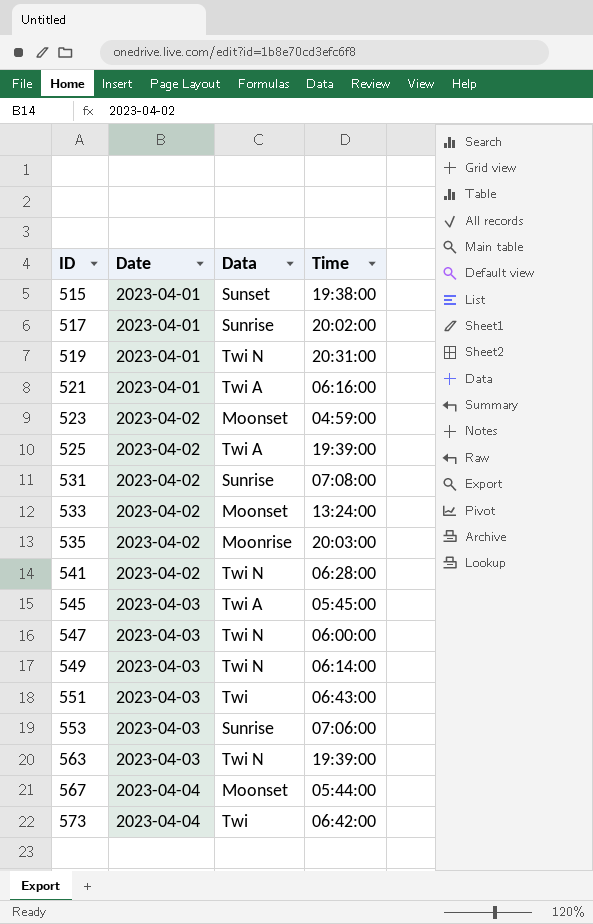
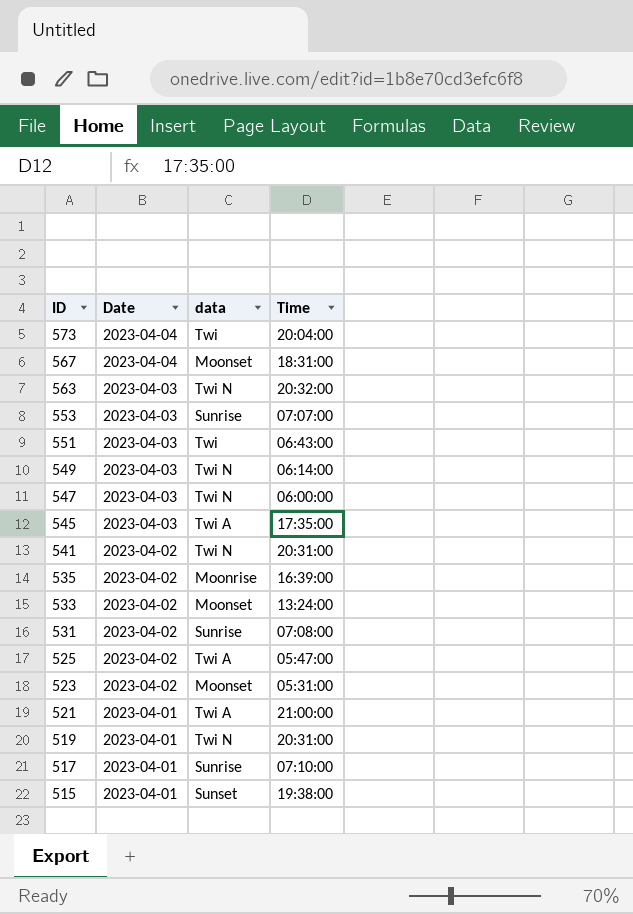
row order: ID ascending -> ID descending
column name: Data -> data
573 | Time: 06:42:00 -> 20:04:00
567 | Time: 05:44:00 -> 18:31:00
563 | Time: 19:39:00 -> 20:32:00
553 | Time: 07:06:00 -> 07:07:00
545 | Time: 05:45:00 -> 17:35:00
541 | Time: 06:28:00 -> 20:31:00
535 | Time: 20:03:00 -> 16:39:00
525 | Time: 19:39:00 -> 05:47:00
523 | Time: 04:59:00 -> 05:31:00
521 | Time: 06:16:00 -> 21:00:00
517 | Time: 20:02:00 -> 07:10:00

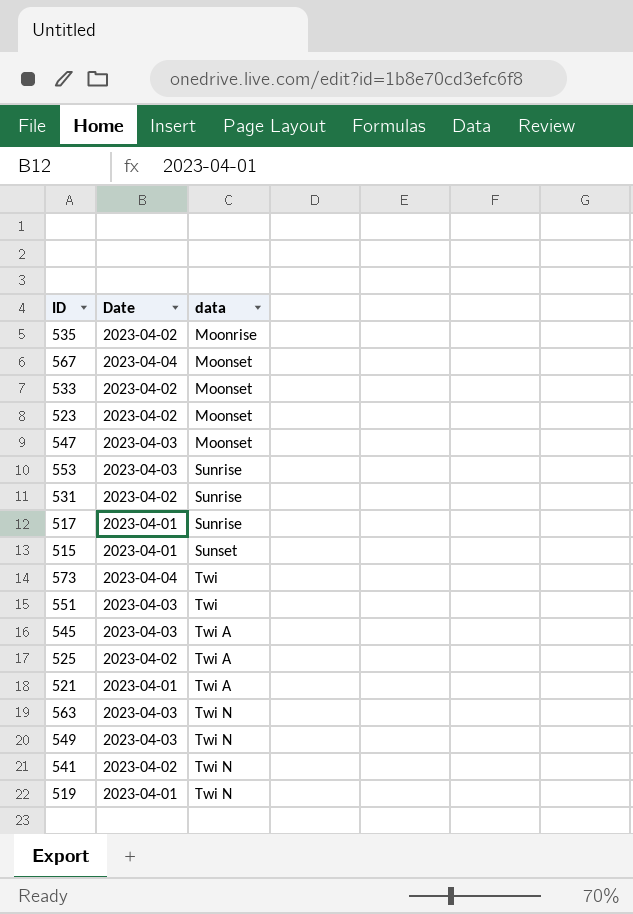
row order: ID descending -> data ascending
column Time | position: 4 -> none
547 | data: Twi N -> Moonset

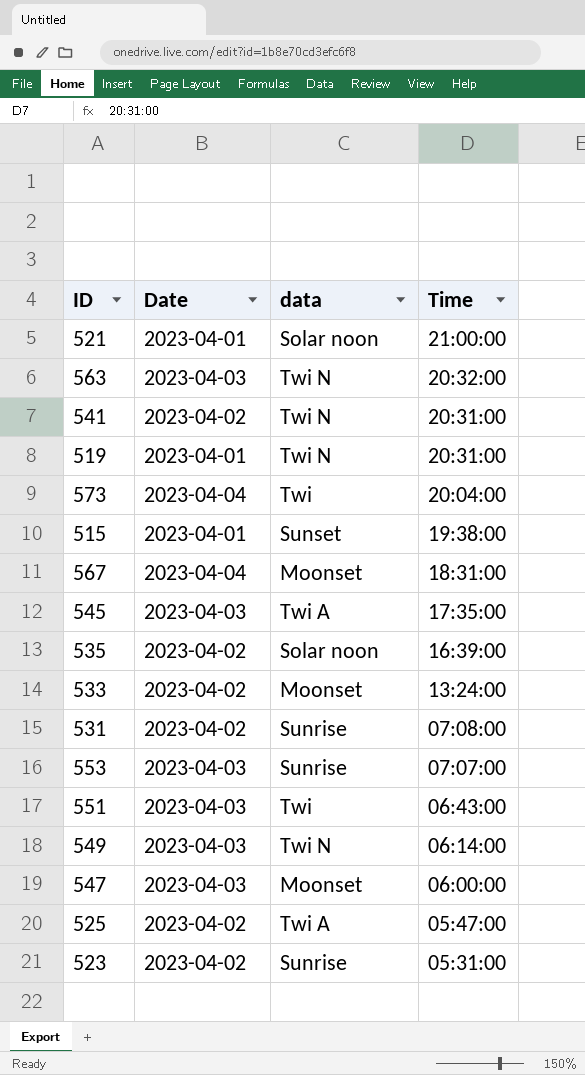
row order: data ascending -> Time descending
column Time | position: none -> 4
row 517: 2023-04-01 | Sunrise -> none
521 | data: Twi A -> Solar noon
535 | data: Moonrise -> Solar noon
523 | data: Moonset -> Sunrise

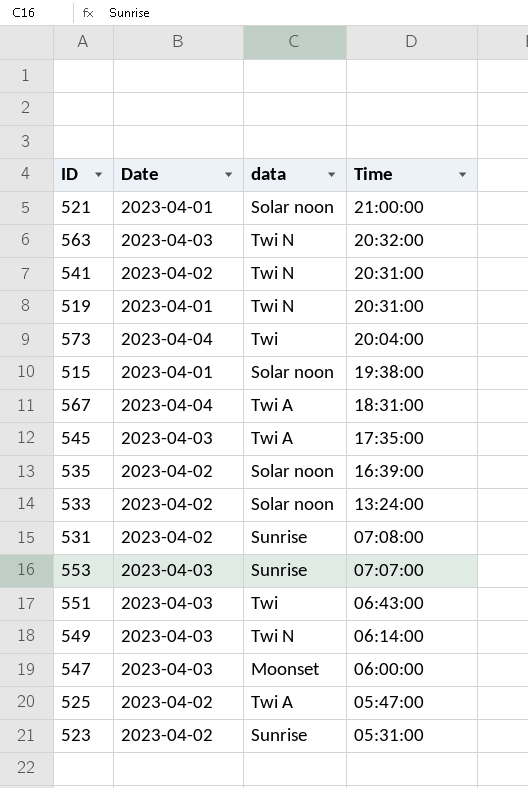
515 | data: Sunset -> Solar noon
567 | data: Moonset -> Twi A
533 | data: Moonset -> Solar noon

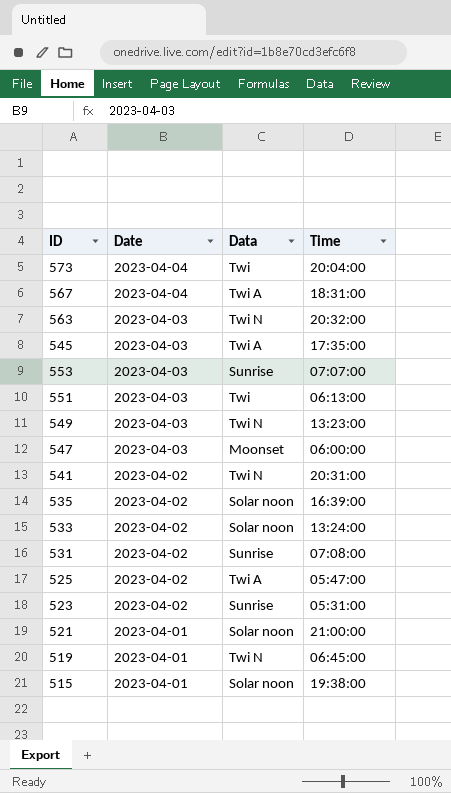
row order: Time descending -> Date descending
column name: data -> Data
551 | Time: 06:43:00 -> 06:13:00
549 | Time: 06:14:00 -> 13:23:00
519 | Time: 20:31:00 -> 06:45:00

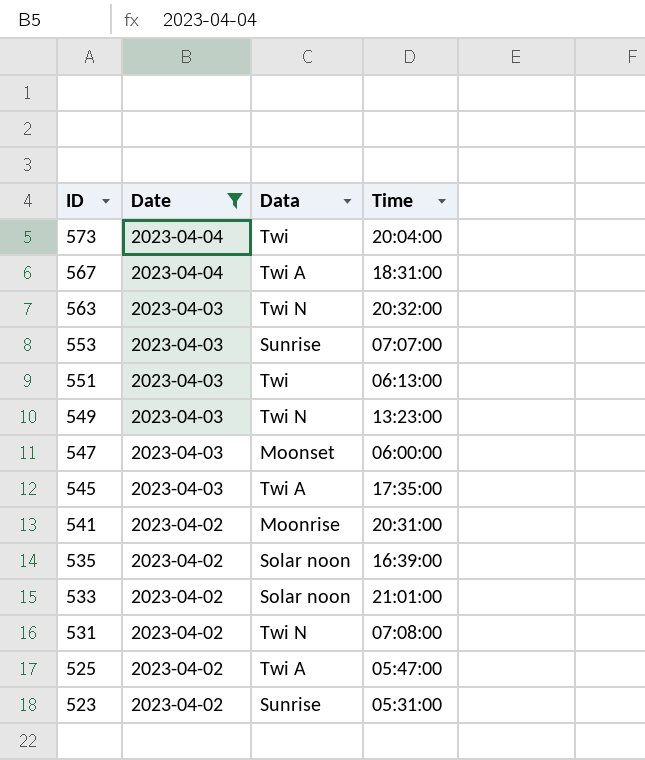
filter: none -> Date != 2023-04-01
row order: Date descending -> ID descending
541 | Data: Twi N -> Moonrise
533 | Time: 13:24:00 -> 21:01:00
531 | Data: Sunrise -> Twi N

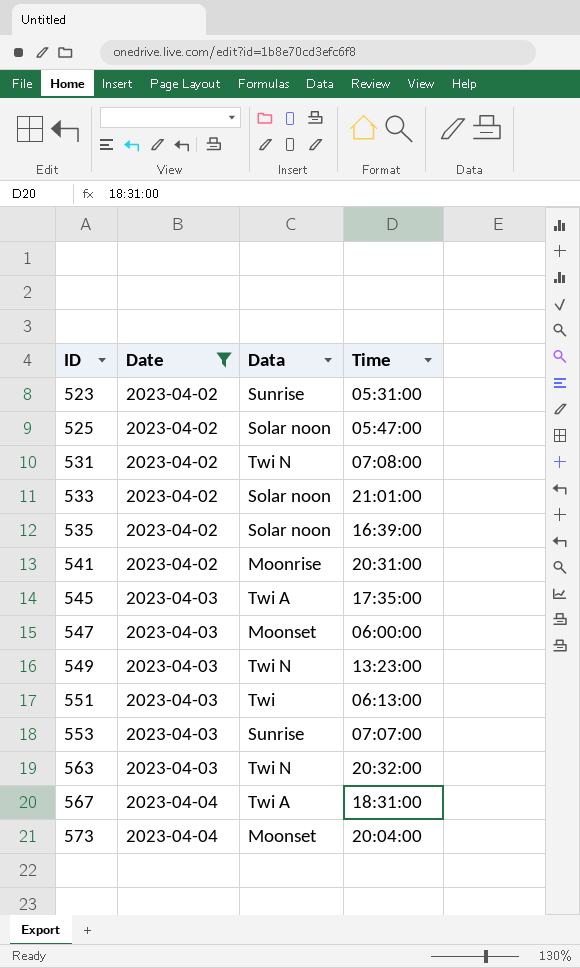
row order: ID descending -> ID ascending
525 | Data: Twi A -> Solar noon
573 | Data: Twi -> Moonset

